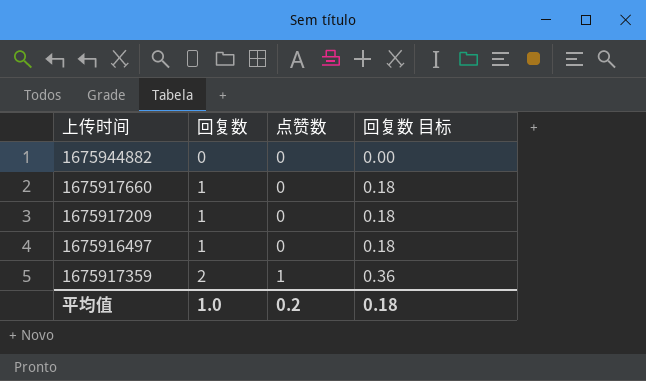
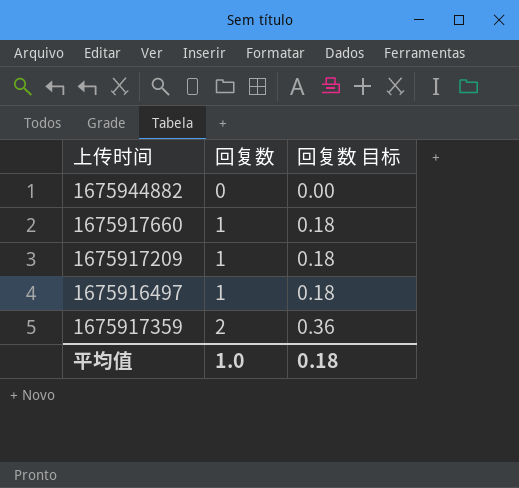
column 点赞数 | position: 3 -> none

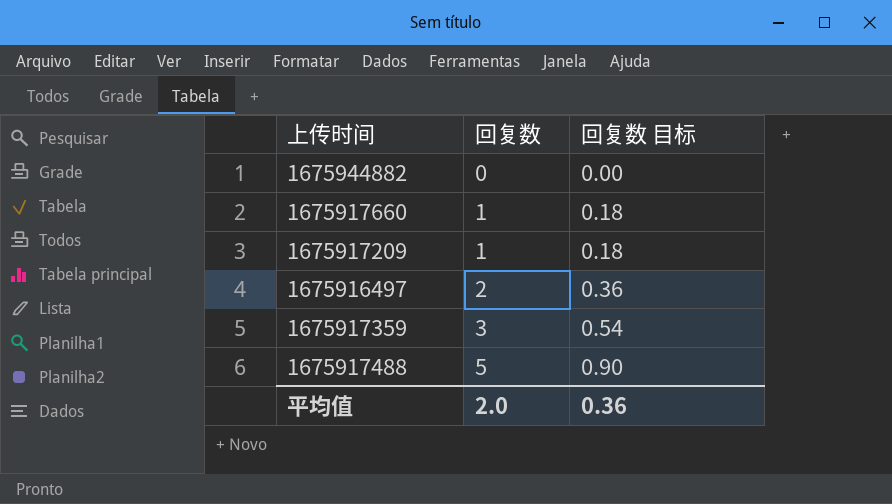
1675916497 | 回复数: 1 -> 2
1675916497 | 回复数 目标: 0.18 -> 0.36
1675917359 | 回复数: 2 -> 3
1675917359 | 回复数 目标: 0.36 -> 0.54
row 1675917488: none -> 5 | 0.90
平均值 | 回复数: 1.0 -> 2.0
平均值 | 回复数 目标: 0.18 -> 0.36

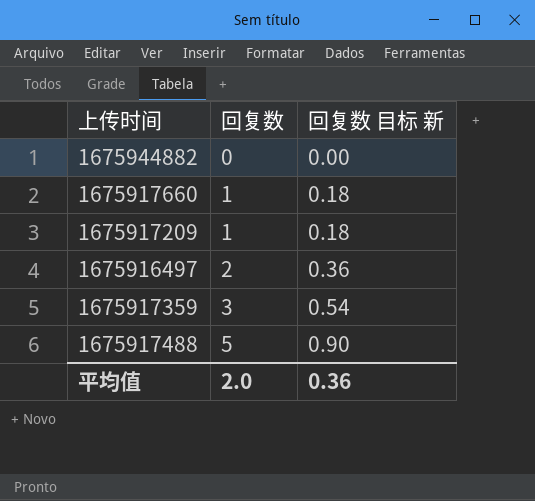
column name: 回复数 目标 -> 回复数 目标 新

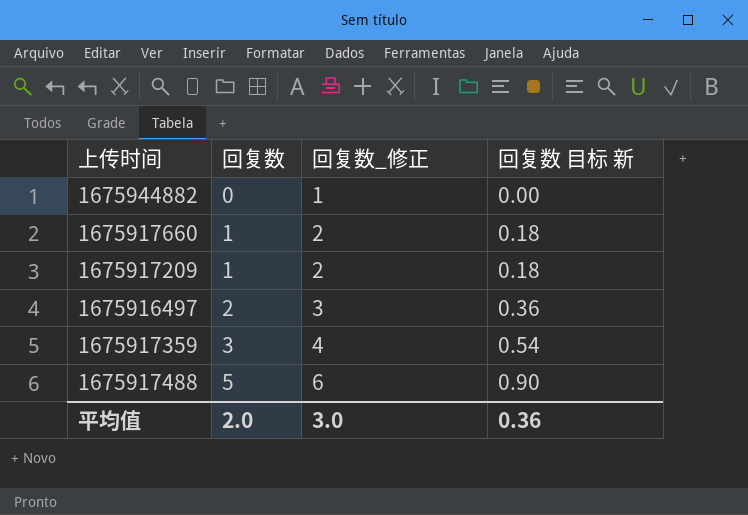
column 回复数_修正 | formula: none -> [回复数] + 1

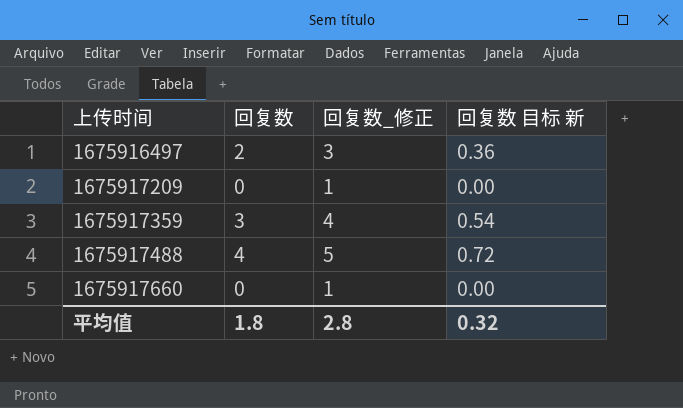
row order: 回复数 ascending -> 上传时间 ascending
row 1675944882: 0 | 1 | 0.00 -> none
1675917209 | 回复数: 1 -> 0
1675917209 | 回复数_修正: 2 -> 1
1675917209 | 回复数 目标 新: 0.18 -> 0.00
1675917488 | 回复数: 5 -> 4
1675917488 | 回复数_修正: 6 -> 5
1675917488 | 回复数 目标 新: 0.90 -> 0.72
1675917660 | 回复数: 1 -> 0
1675917660 | 回复数_修正: 2 -> 1
1675917660 | 回复数 目标 新: 0.18 -> 0.00
平均值 | 回复数: 2.0 -> 1.8
平均值 | 回复数_修正: 3.0 -> 2.8
平均值 | 回复数 目标 新: 0.36 -> 0.32

